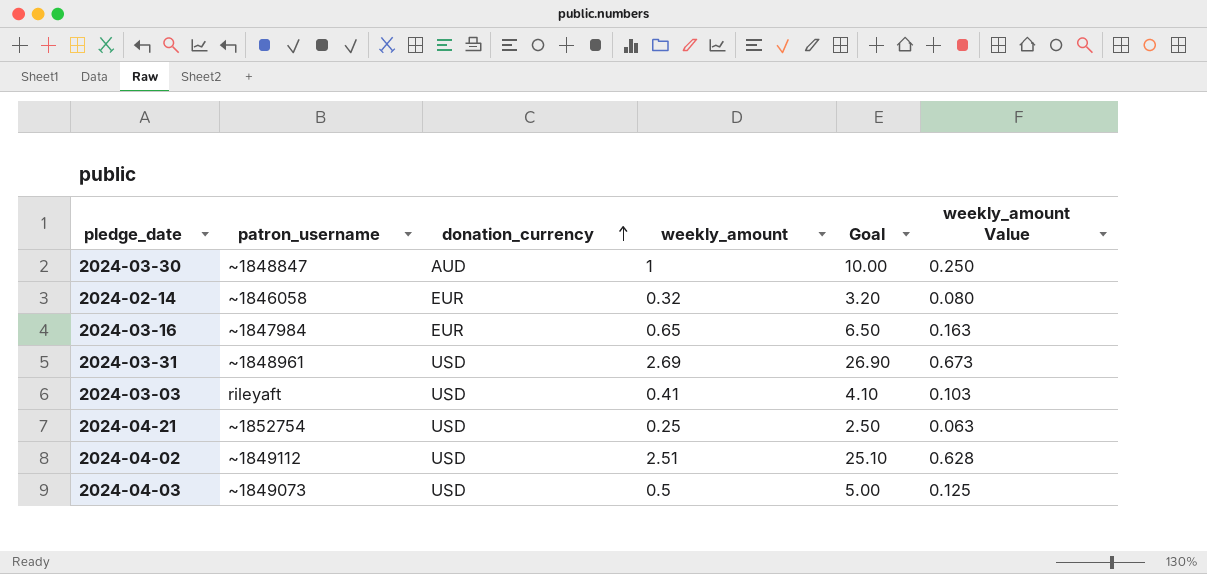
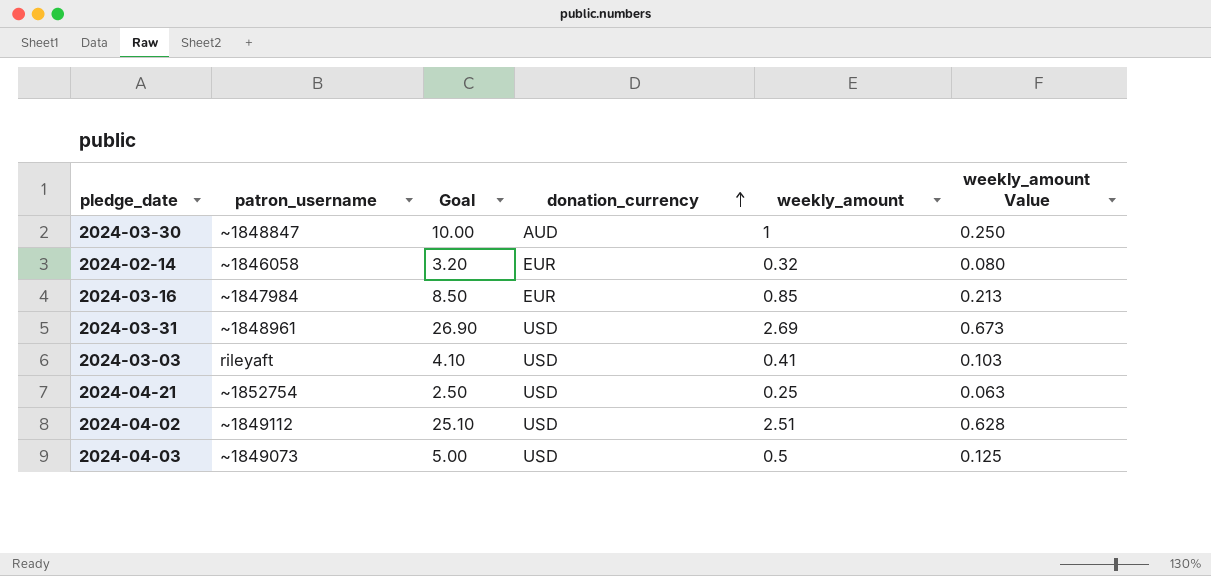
column Goal | position: 5 -> 3
2024-03-16 | Goal: 6.50 -> 8.50
2024-03-16 | weekly_amount: 0.65 -> 0.85
2024-03-16 | weekly_amount Value: 0.163 -> 0.213

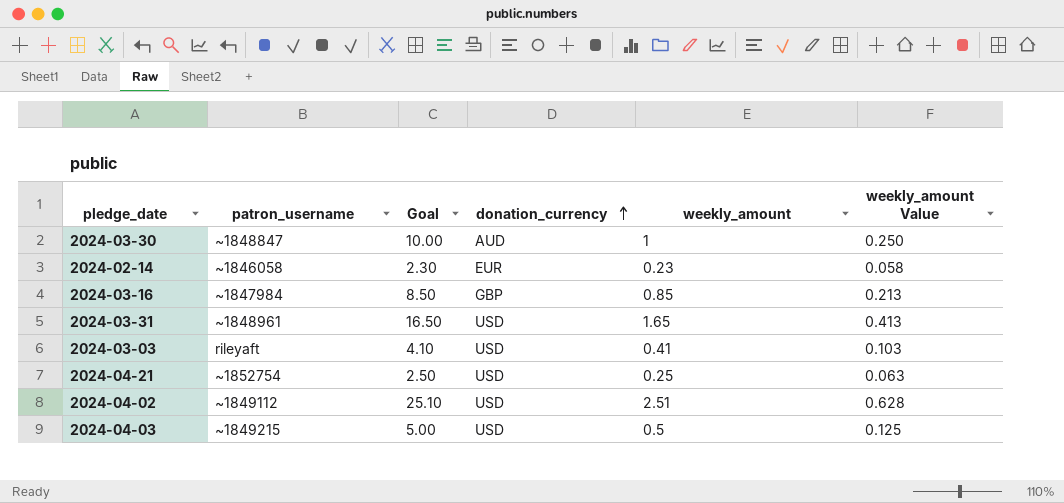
2024-02-14 | Goal: 3.20 -> 2.30
2024-02-14 | weekly_amount: 0.32 -> 0.23
2024-02-14 | weekly_amount Value: 0.080 -> 0.058
2024-03-16 | donation_currency: EUR -> GBP
2024-03-31 | Goal: 26.90 -> 16.50
2024-03-31 | weekly_amount: 2.69 -> 1.65
2024-03-31 | weekly_amount Value: 0.673 -> 0.413
2024-04-03 | patron_username: ~1849073 -> ~1849215

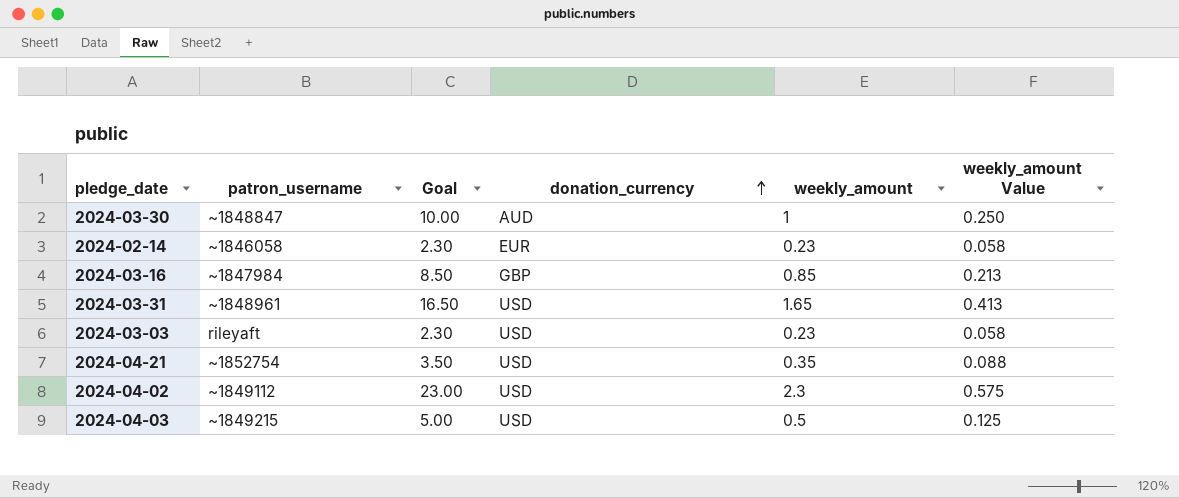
2024-03-03 | Goal: 4.10 -> 2.30
2024-03-03 | weekly_amount: 0.41 -> 0.23
2024-03-03 | weekly_amount Value: 0.103 -> 0.058
2024-04-21 | Goal: 2.50 -> 3.50
2024-04-21 | weekly_amount: 0.25 -> 0.35
2024-04-21 | weekly_amount Value: 0.063 -> 0.088
2024-04-02 | Goal: 25.10 -> 23.00
2024-04-02 | weekly_amount: 2.51 -> 2.3
2024-04-02 | weekly_amount Value: 0.628 -> 0.575

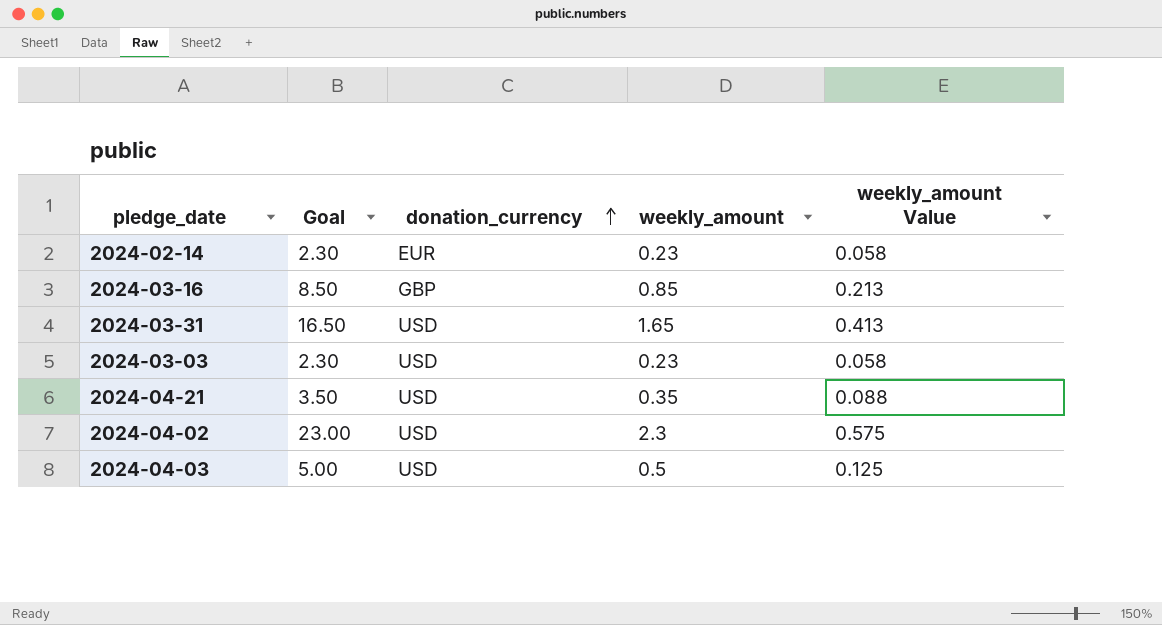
column patron_username | position: 2 -> none
row 2024-03-30: ~1848847 | 10.00 | AUD | 1 | 0.250 -> none

